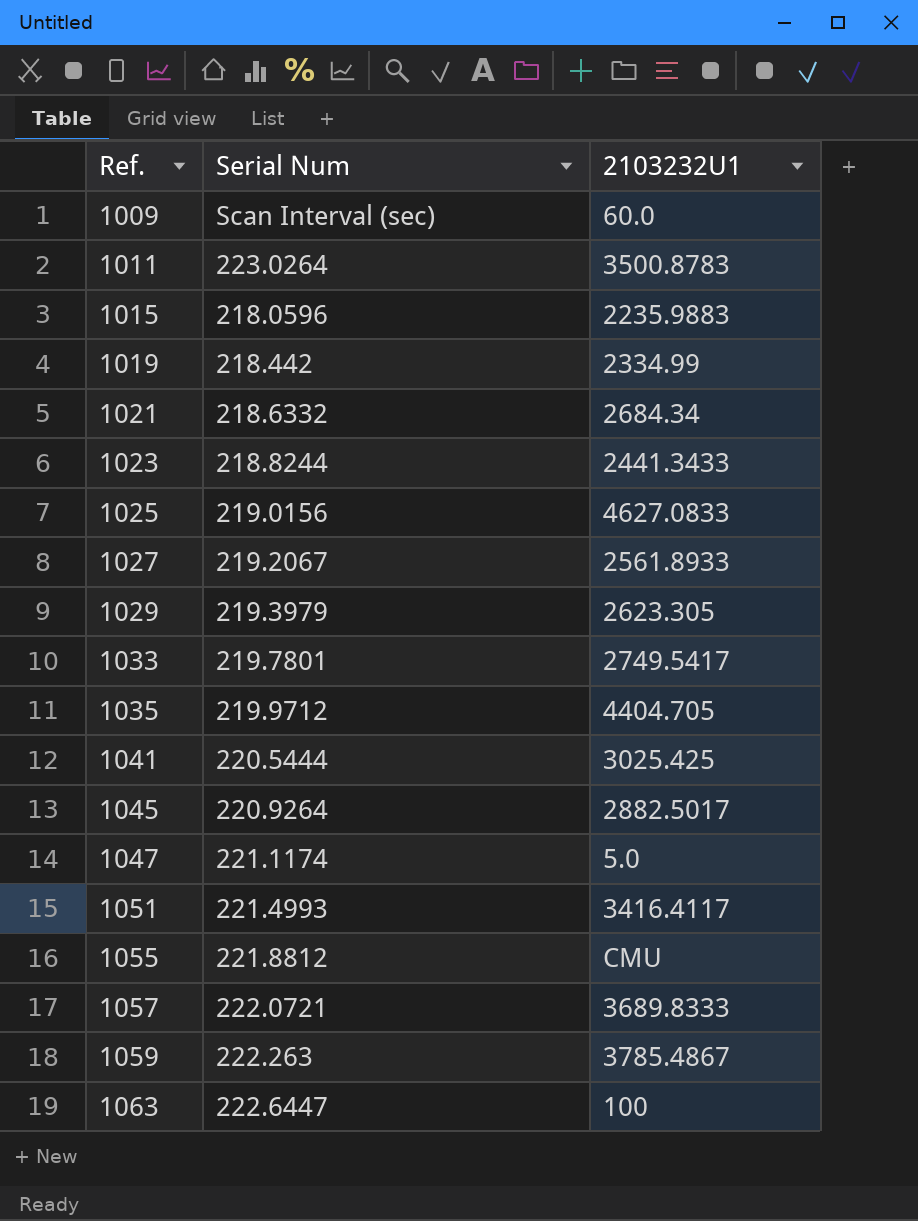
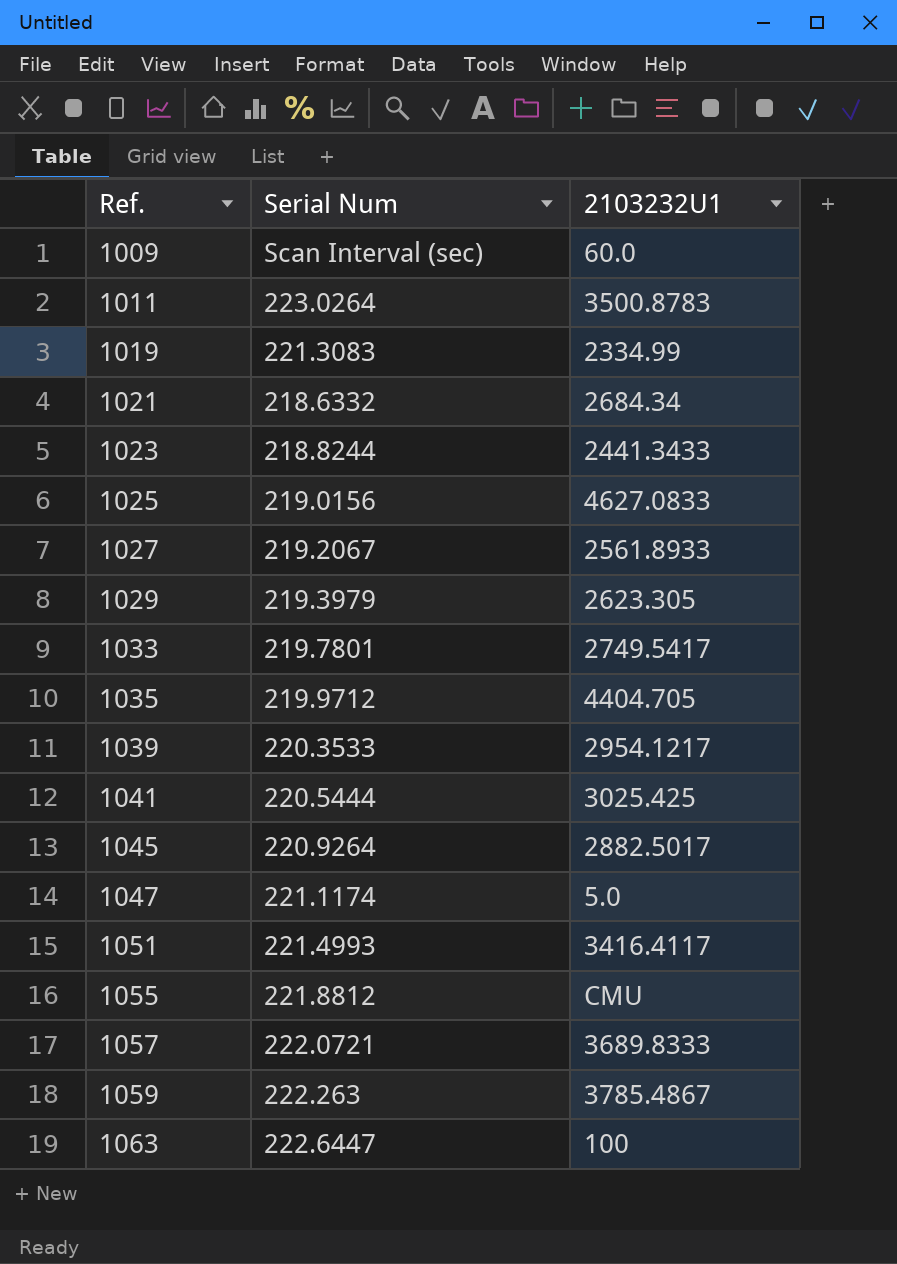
row 1015: 218.0596 | 2235.9883 -> none
1019 | Serial Num: 218.442 -> 221.3083
row 1039: none -> 220.3533 | 2954.1217

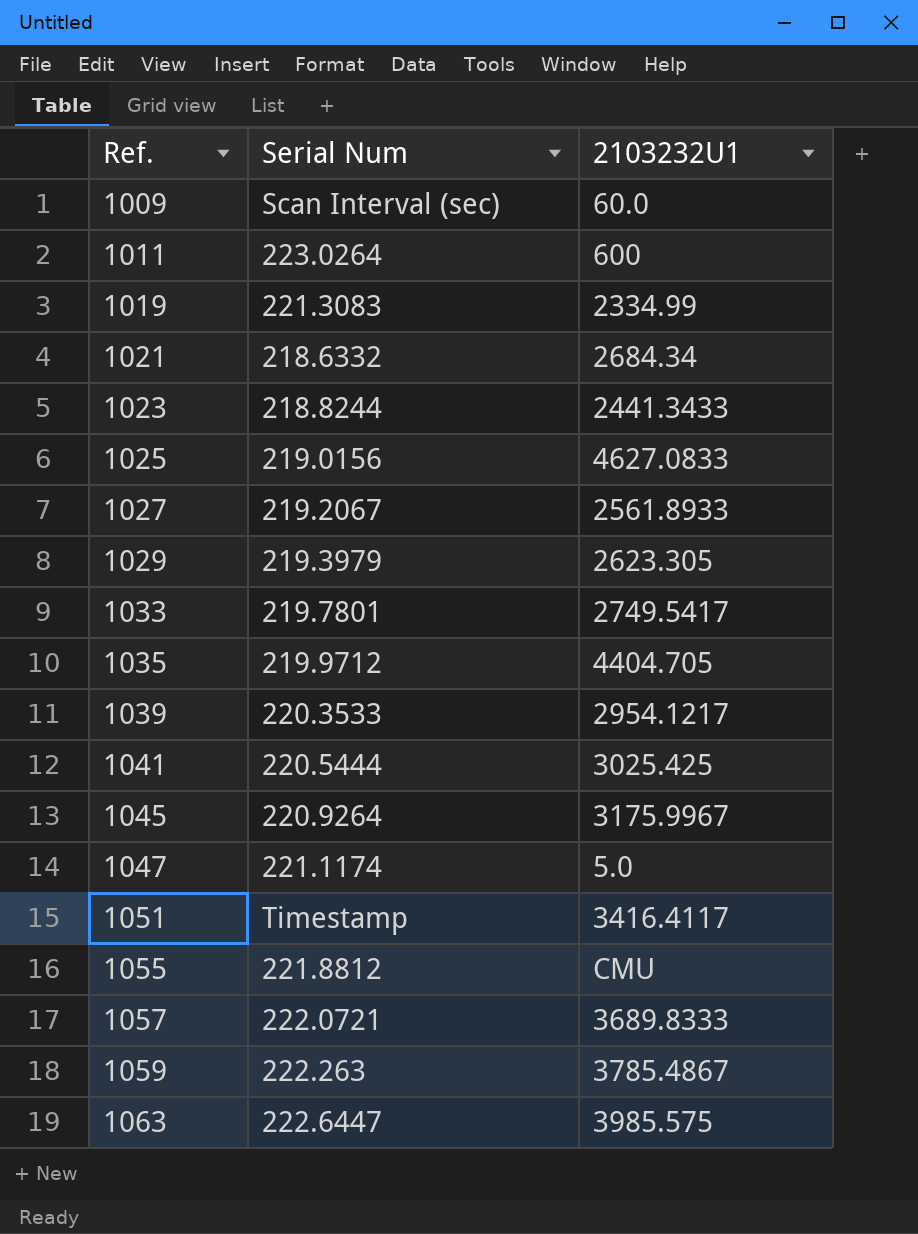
1011 | 2103232U1: 3500.8783 -> 600
1045 | 2103232U1: 2882.5017 -> 3175.9967
1051 | Serial Num: 221.4993 -> Timestamp
1063 | 2103232U1: 100 -> 3985.575

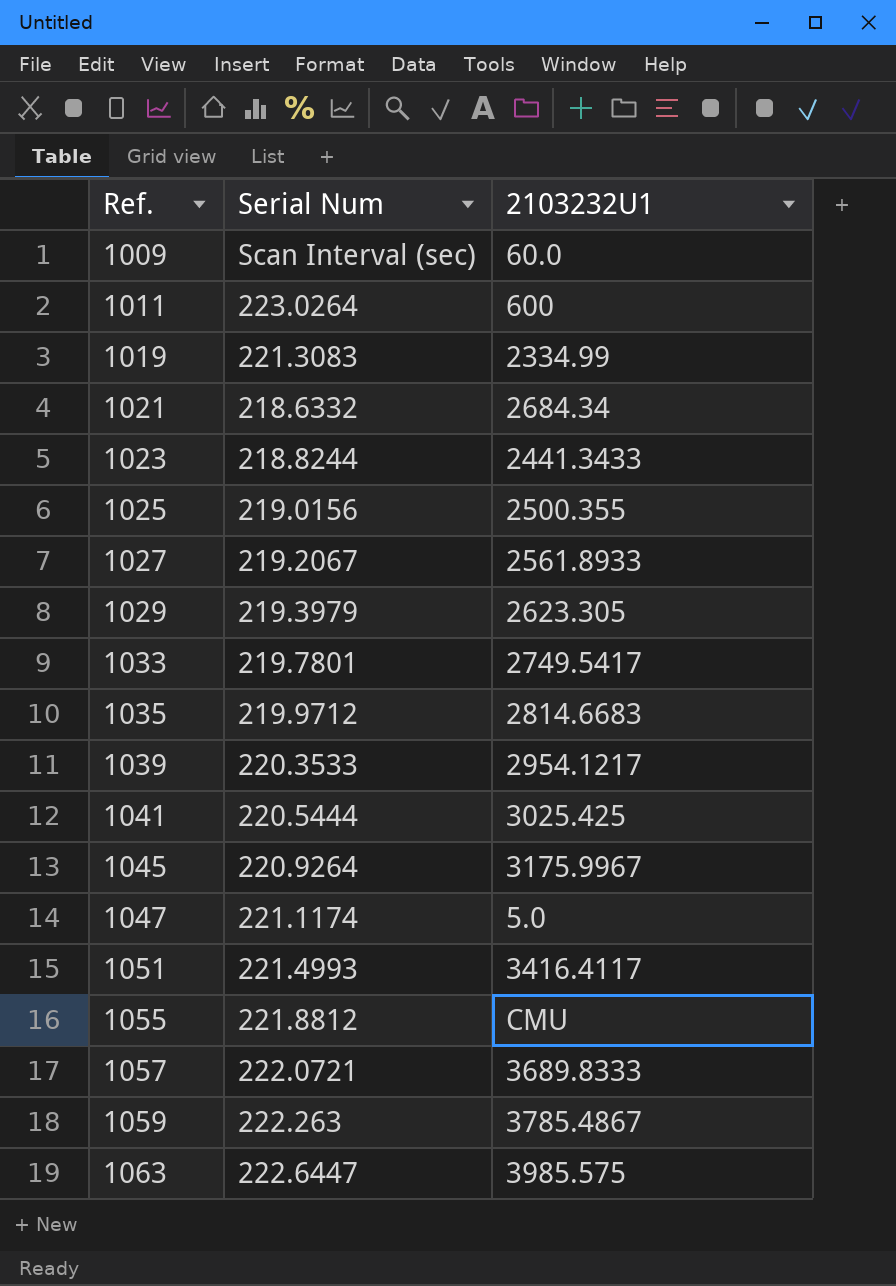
1025 | 2103232U1: 4627.0833 -> 2500.355
1035 | 2103232U1: 4404.705 -> 2814.6683
1051 | Serial Num: Timestamp -> 221.4993

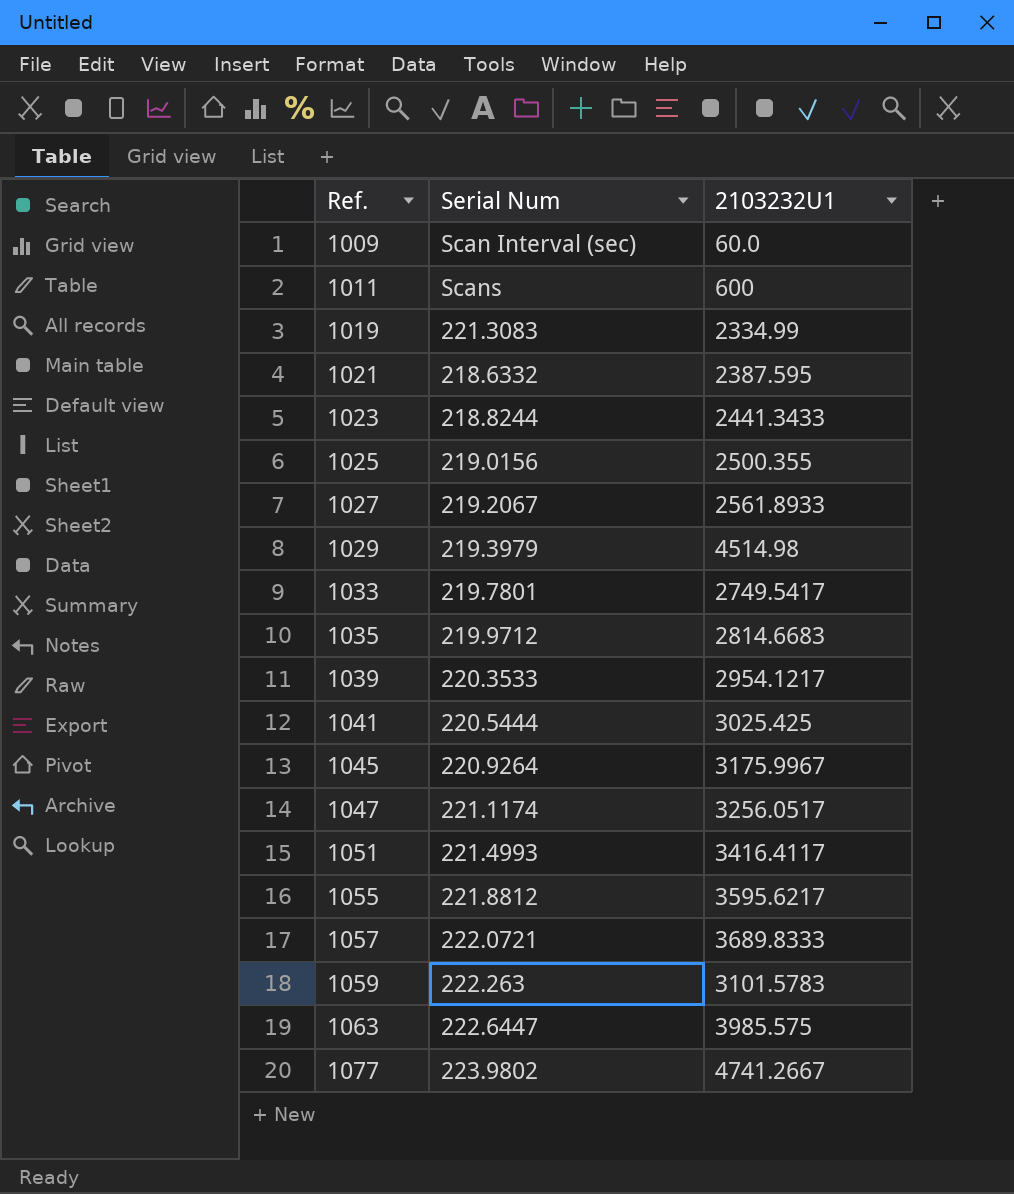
1011 | Serial Num: 223.0264 -> Scans
1021 | 2103232U1: 2684.34 -> 2387.595
1029 | 2103232U1: 2623.305 -> 4514.98
1047 | 2103232U1: 5.0 -> 3256.0517
1055 | 2103232U1: CMU -> 3595.6217
1059 | 2103232U1: 3785.4867 -> 3101.5783
row 1077: none -> 223.9802 | 4741.2667

